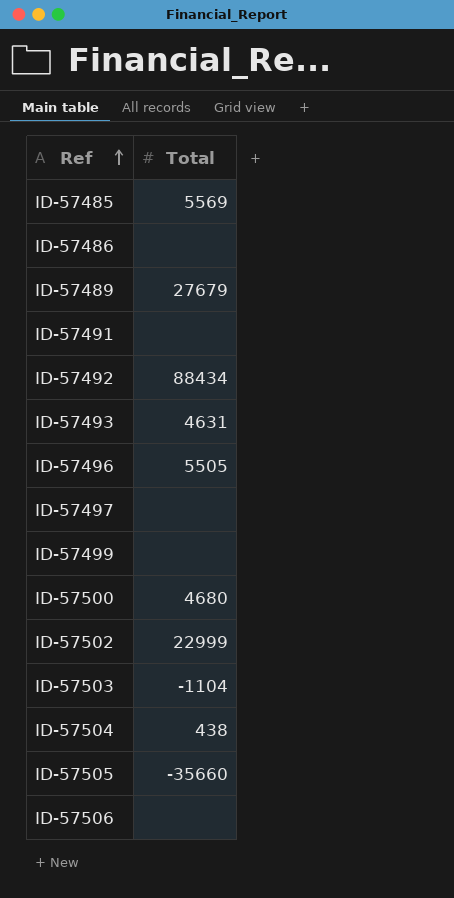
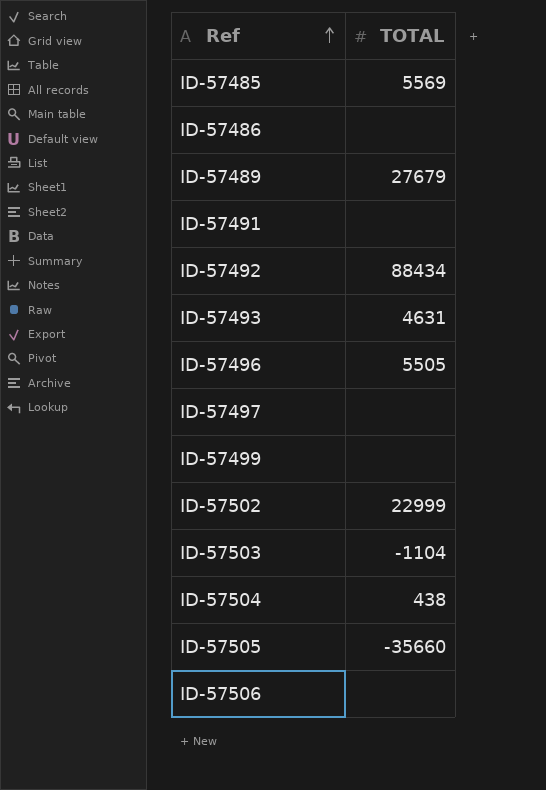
column name: Total -> TOTAL
row ID-57500: 4680 -> none

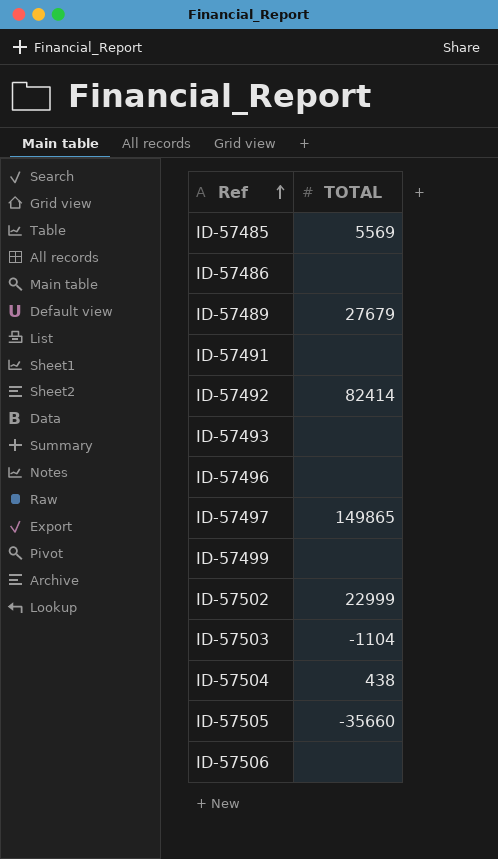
ID-57492 | TOTAL: 88434 -> 82414
ID-57493 | TOTAL: 4631 -> none
ID-57496 | TOTAL: 5505 -> none
ID-57497 | TOTAL: none -> 149865

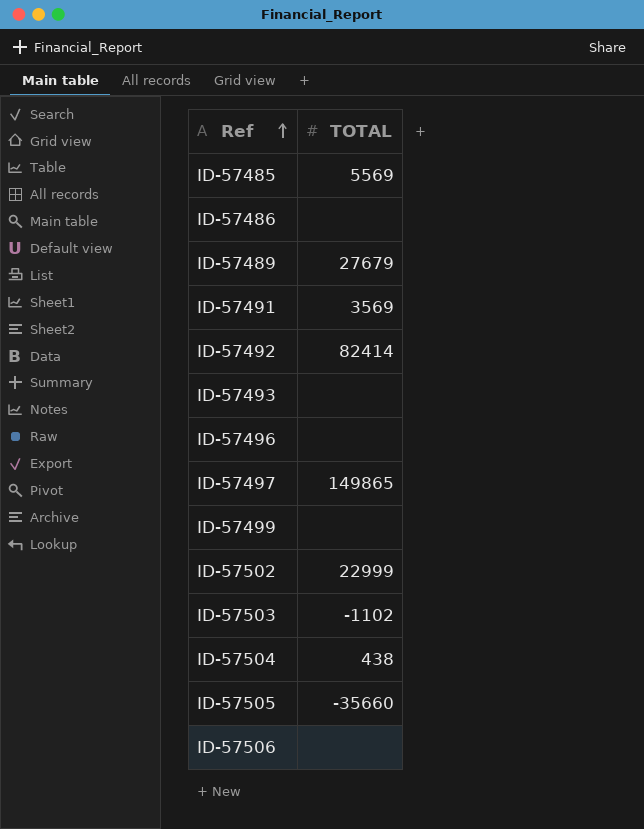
ID-57491 | TOTAL: none -> 3569
ID-57503 | TOTAL: -1104 -> -1102

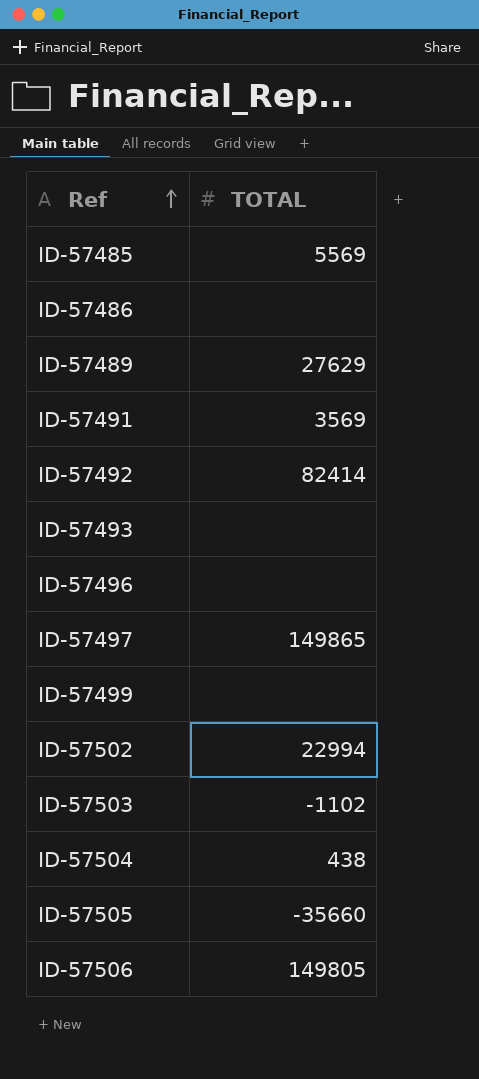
ID-57489 | TOTAL: 27679 -> 27629
ID-57502 | TOTAL: 22999 -> 22994
ID-57506 | TOTAL: none -> 149805

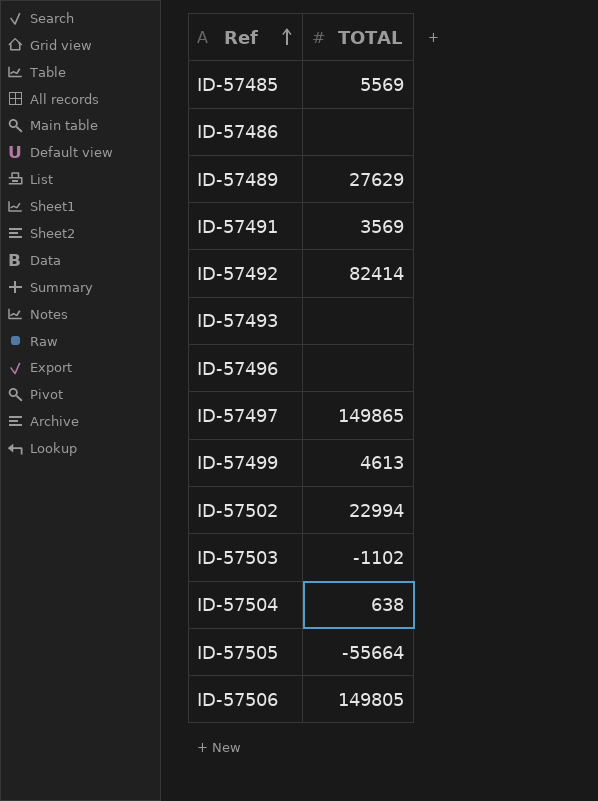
ID-57499 | TOTAL: none -> 4613
ID-57504 | TOTAL: 438 -> 638
ID-57505 | TOTAL: -35660 -> -55664

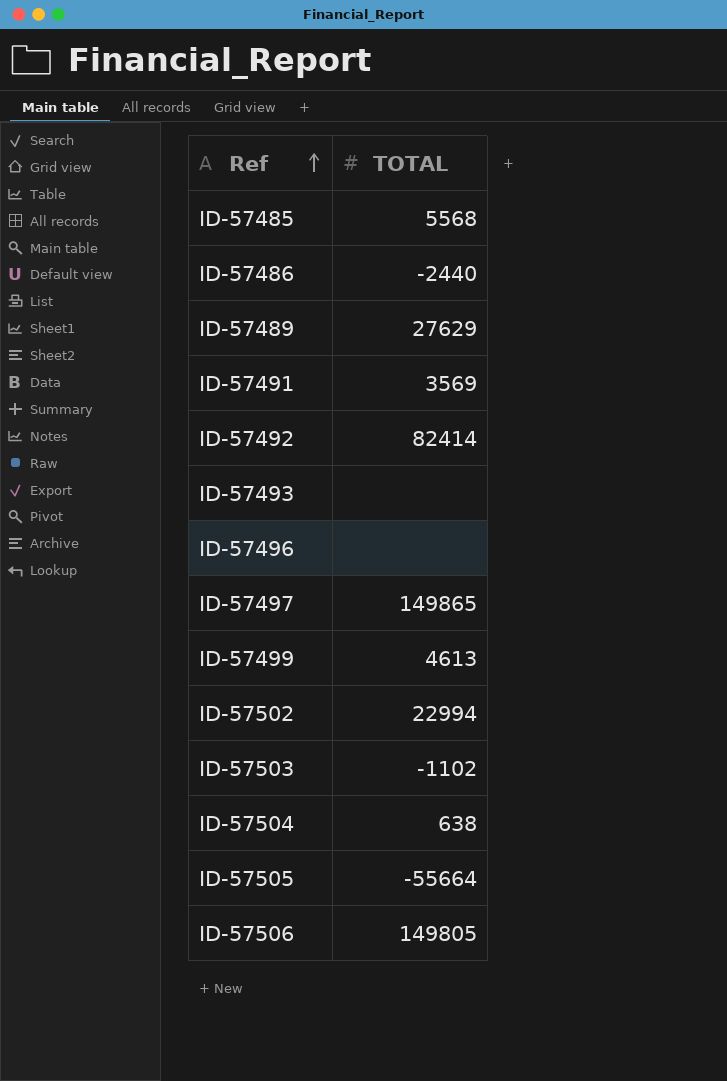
ID-57485 | TOTAL: 5569 -> 5568
ID-57486 | TOTAL: none -> -2440

